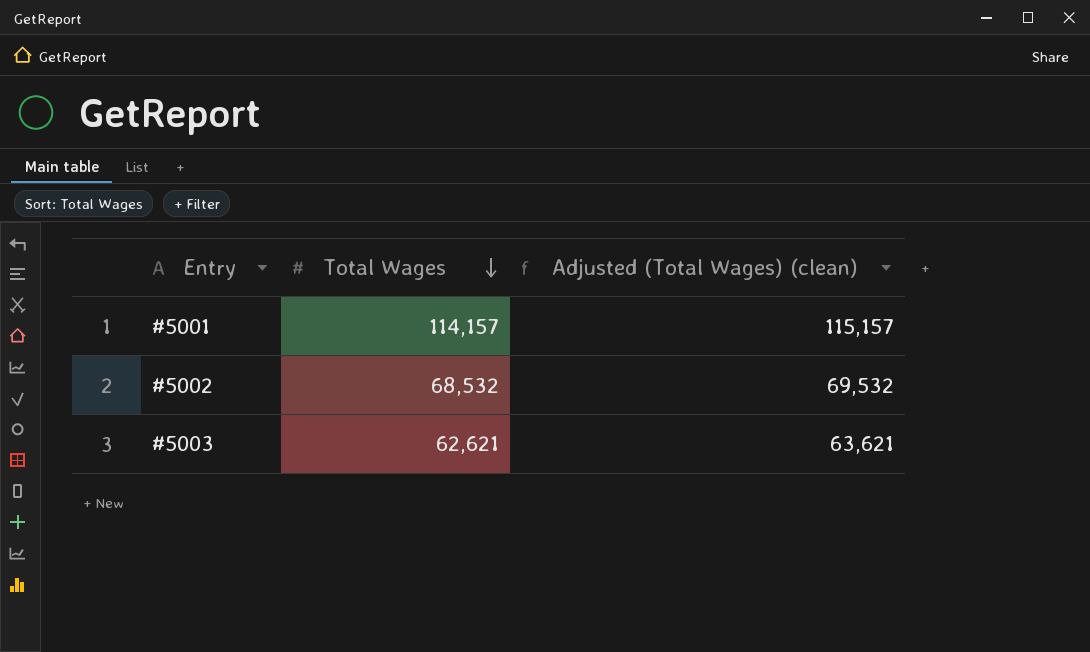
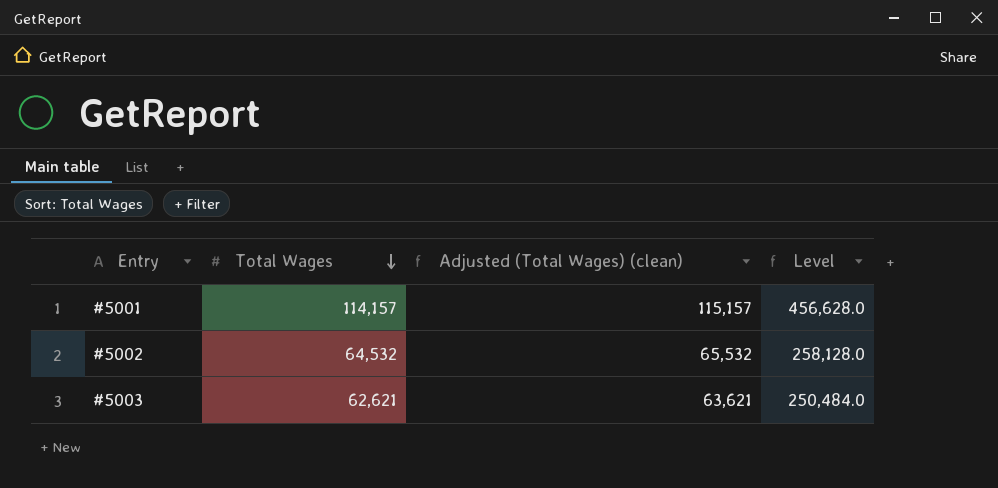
column Level | formula: none -> [Total Wages] * 4
#5002 | Total Wages: 68,532 -> 64,532
#5002 | Adjusted (Total Wages) (clean): 69,532 -> 65,532

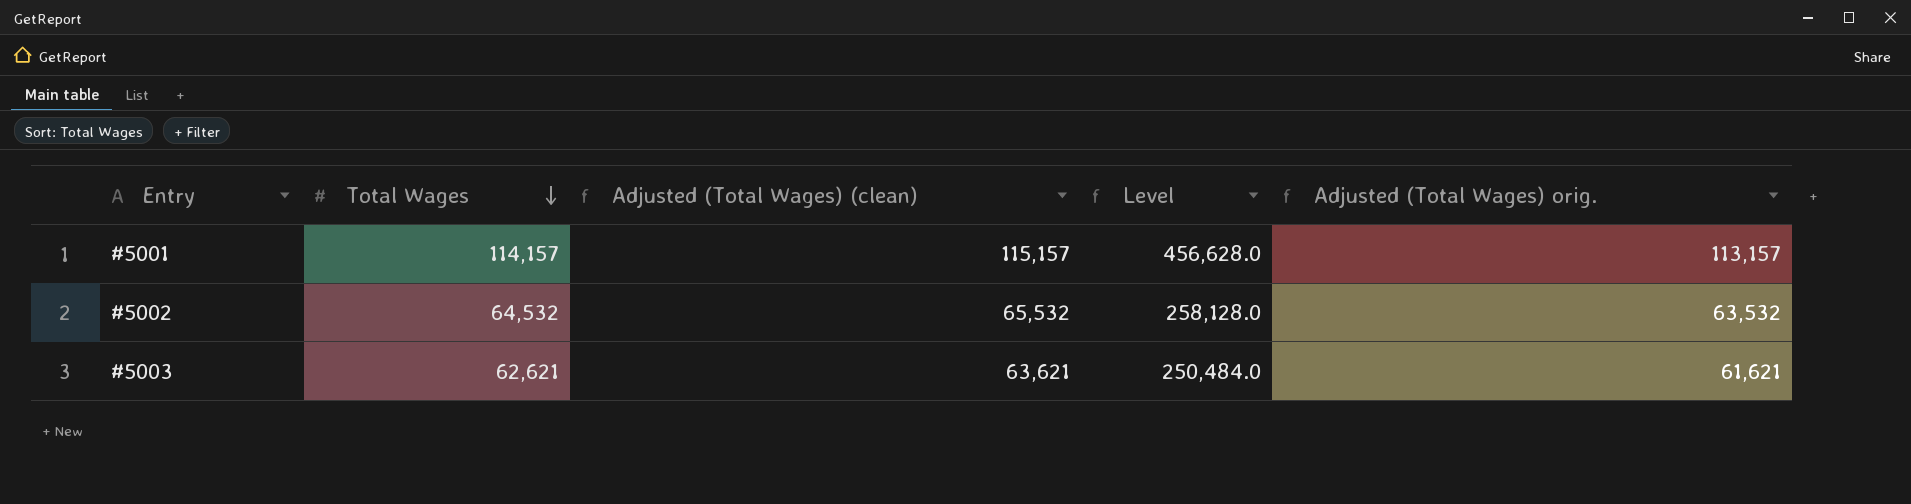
column Adjusted (Total Wages) orig. | formula: none -> [Total Wages] - 1000

